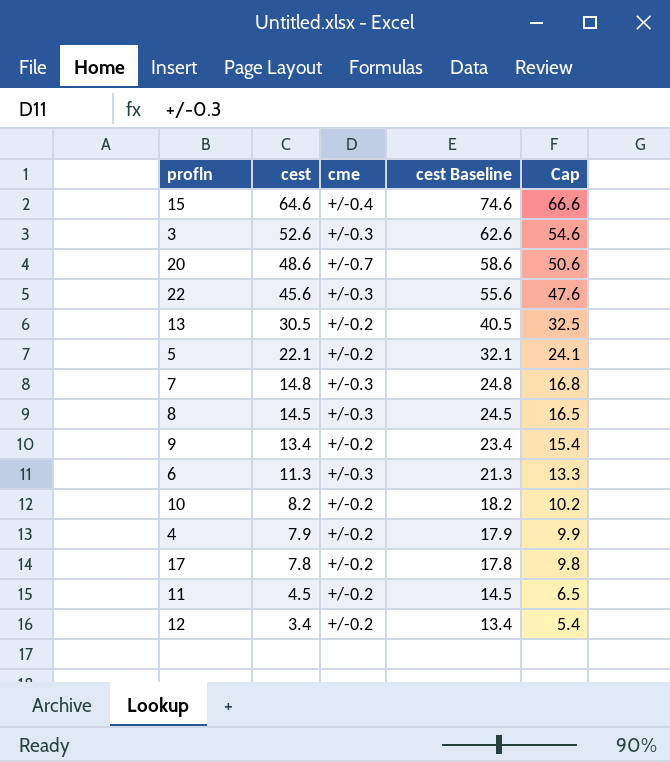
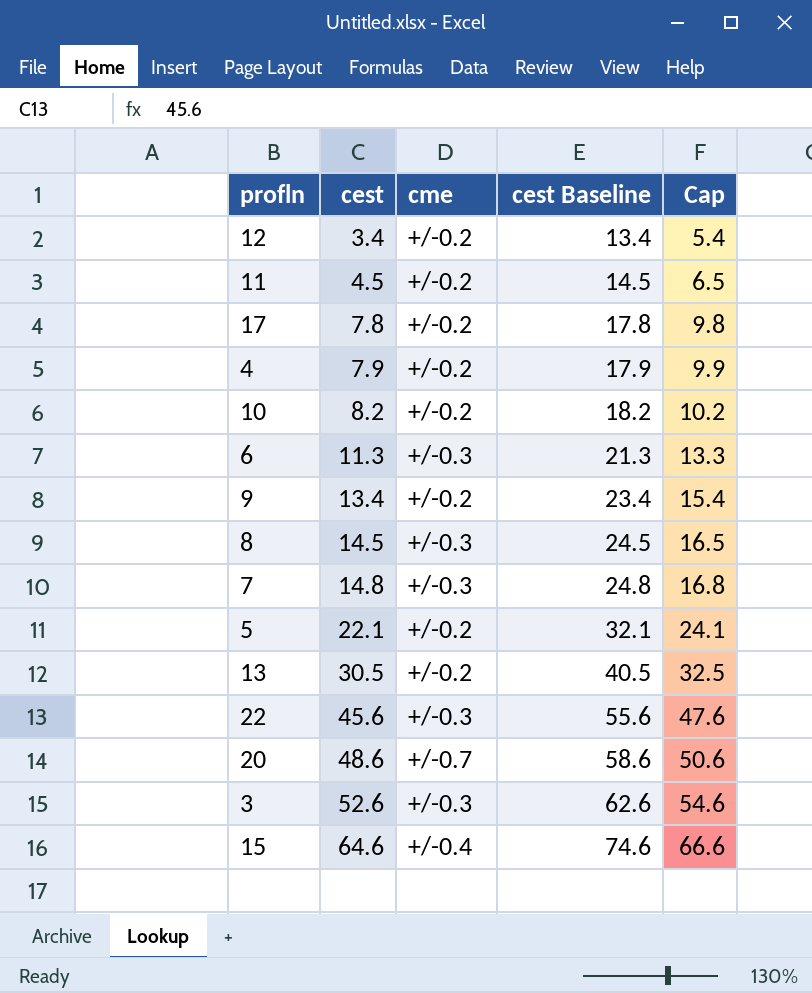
row order: cest descending -> cest ascending

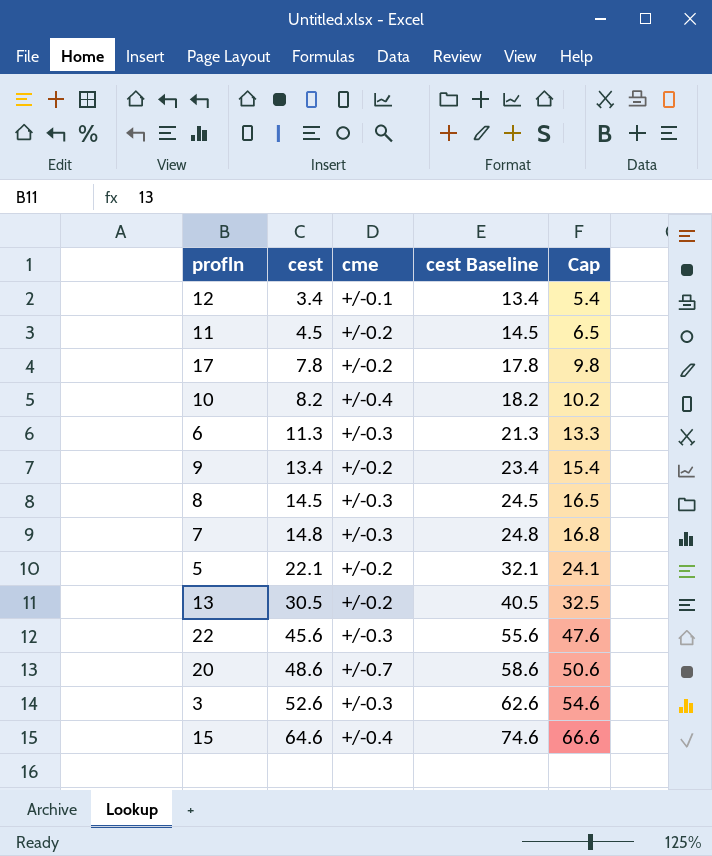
row 4: 7.9 | +/-0.2 | 17.9 | 9.9 -> none
12 | cme: +/-0.2 -> +/-0.1
10 | cme: +/-0.2 -> +/-0.4

